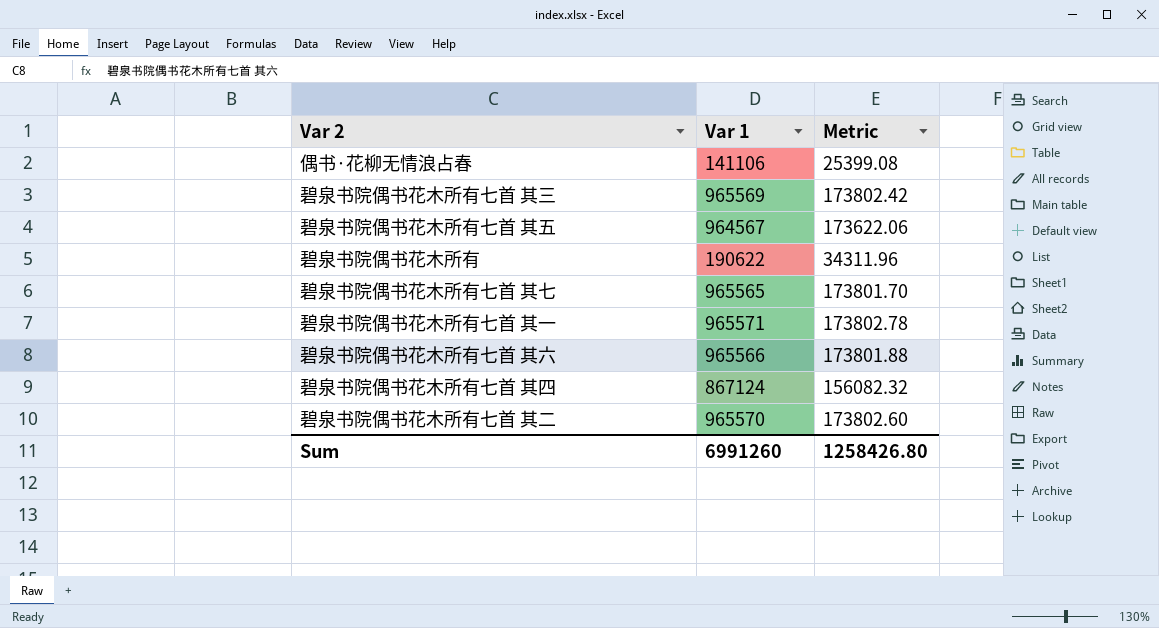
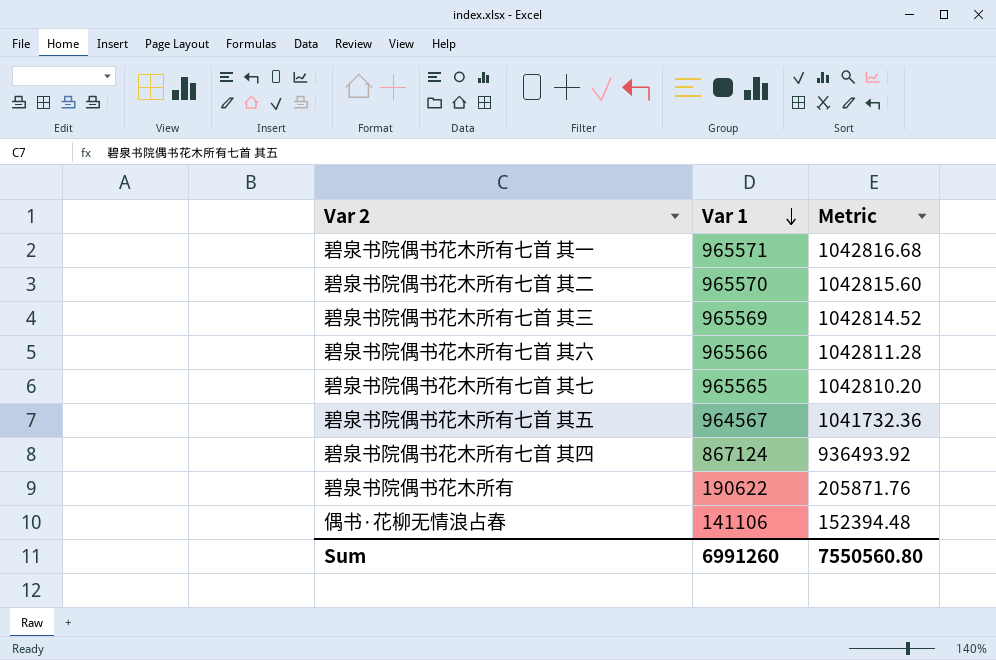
row order: none -> Var 1 descending
column Metric | formula: [Var 1] * 0.18 -> [Var 1] * 1.08
Sum | Metric: 1258426.80 -> 7550560.80

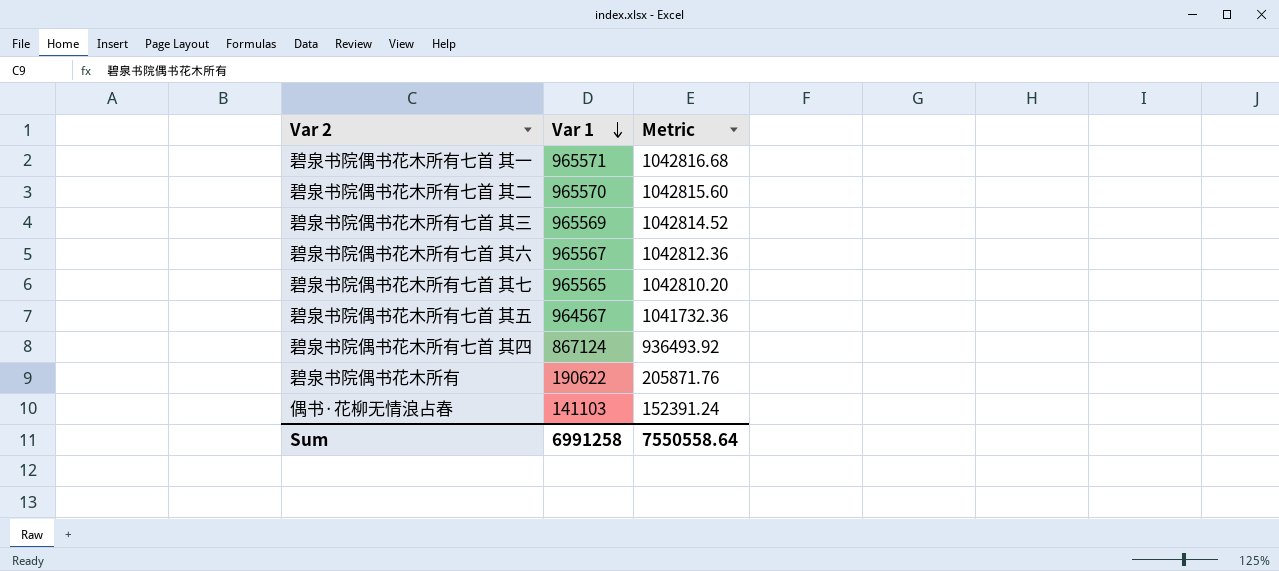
碧泉书院偶书花木所有七首 其六 | Var 1: 965566 -> 965567
碧泉书院偶书花木所有七首 其六 | Metric: 1042811.28 -> 1042812.36
偶书·花柳无情浪占春 | Var 1: 141106 -> 141103
偶书·花柳无情浪占春 | Metric: 152394.48 -> 152391.24
Sum | Var 1: 6991260 -> 6991258
Sum | Metric: 7550560.80 -> 7550558.64

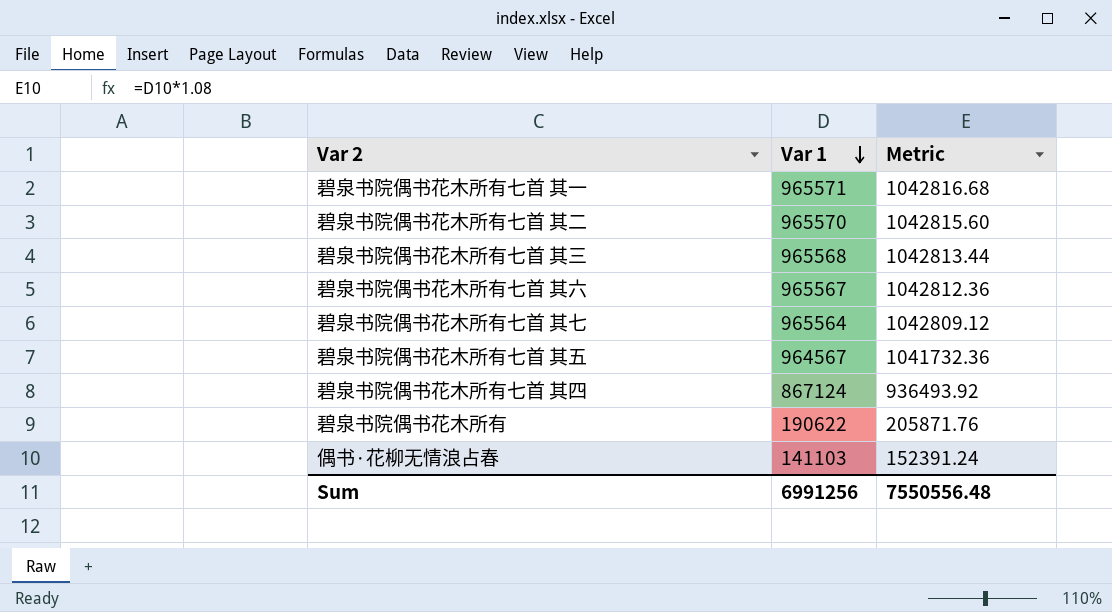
碧泉书院偶书花木所有七首 其三 | Var 1: 965569 -> 965568
碧泉书院偶书花木所有七首 其三 | Metric: 1042814.52 -> 1042813.44
碧泉书院偶书花木所有七首 其七 | Var 1: 965565 -> 965564
碧泉书院偶书花木所有七首 其七 | Metric: 1042810.20 -> 1042809.12
Sum | Var 1: 6991258 -> 6991256
Sum | Metric: 7550558.64 -> 7550556.48

